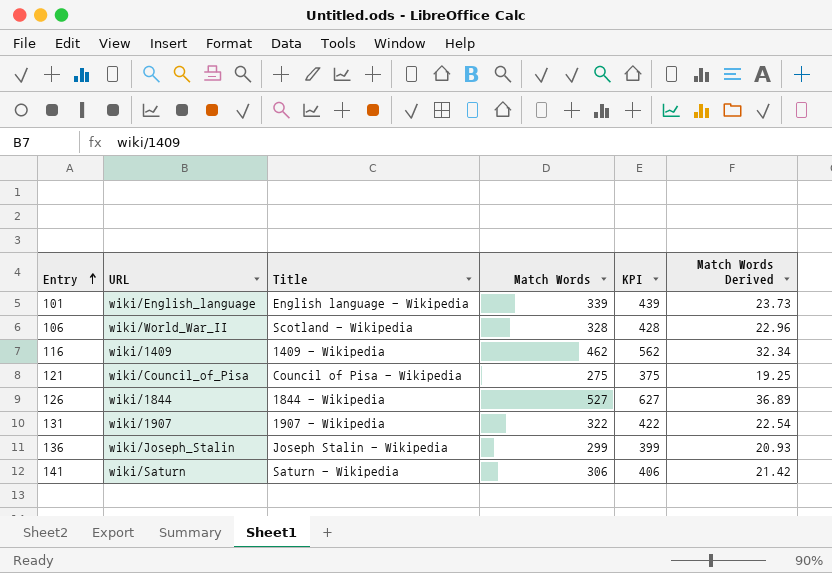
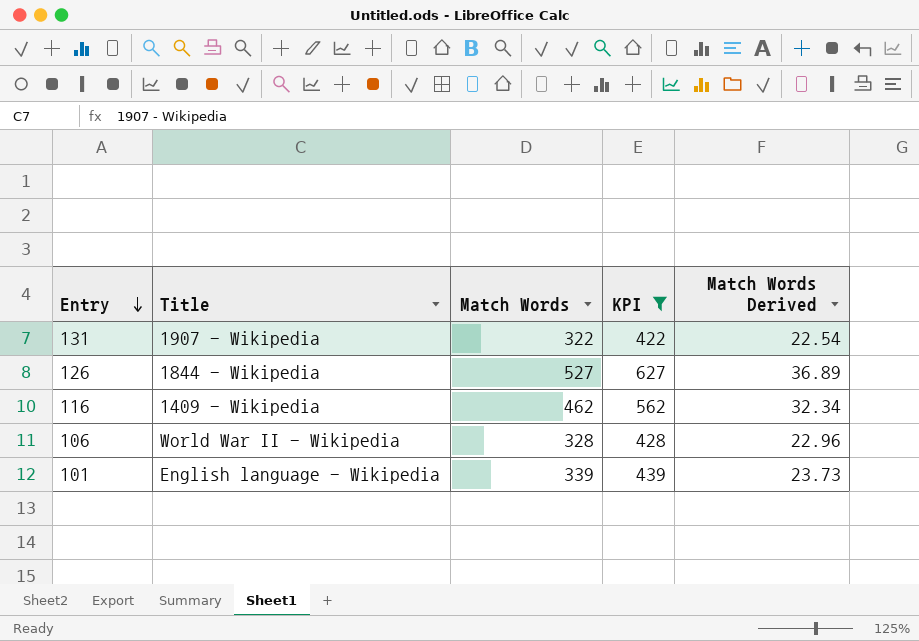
filter: none -> KPI >= 422
row order: Entry ascending -> Entry descending
column URL | position: 2 -> none
106 | Title: Scotland - Wikipedia -> World War II - Wikipedia

